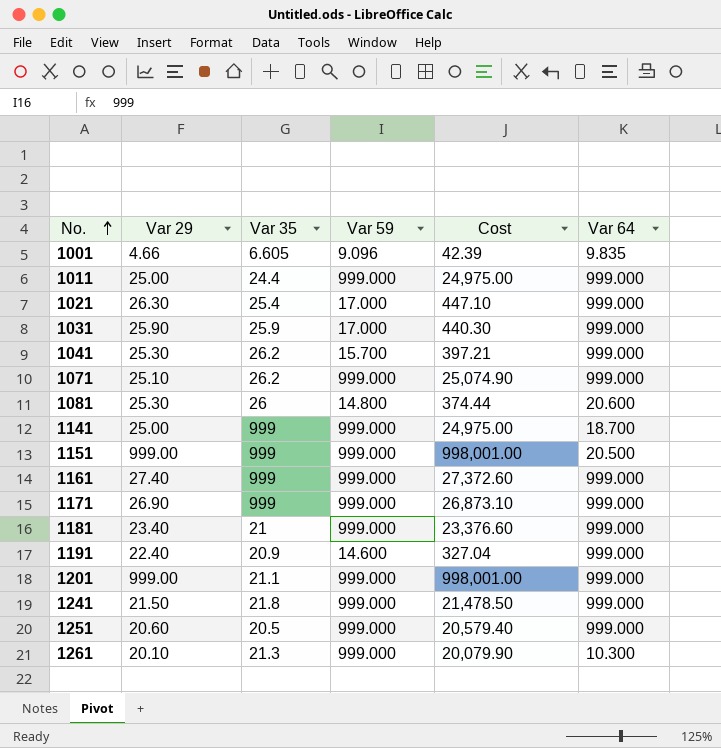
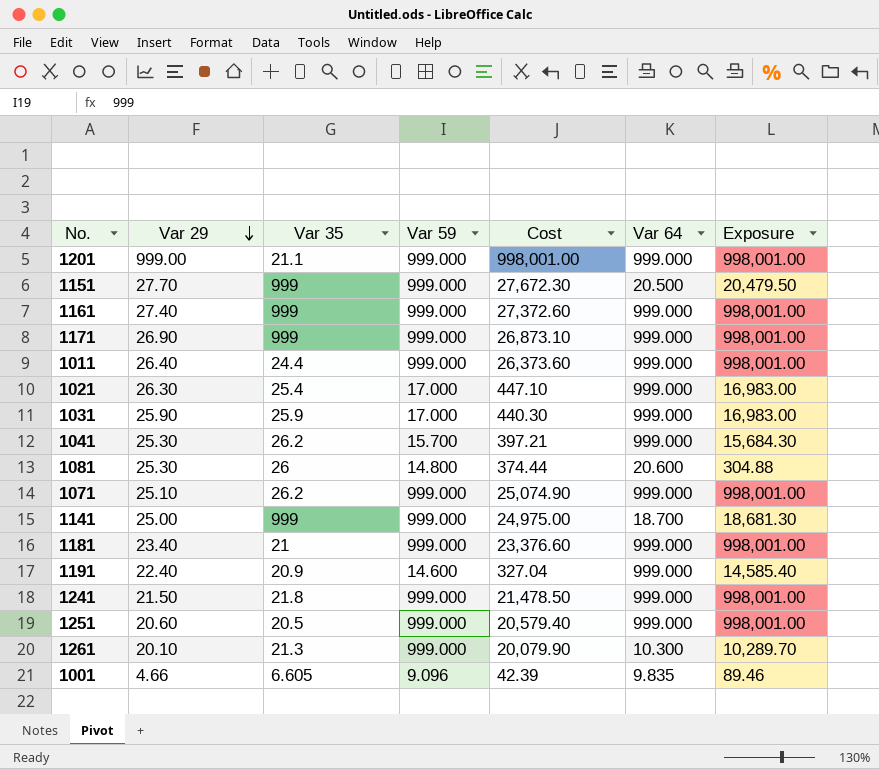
row order: No. ascending -> Var 29 descending
column Exposure | formula: none -> [Var 59] * [Var 64]
1151 | Var 29: 999.00 -> 27.70
1151 | Cost: 998,001.00 -> 27,672.30
1011 | Var 29: 25.00 -> 26.40
1011 | Cost: 24,975.00 -> 26,373.60

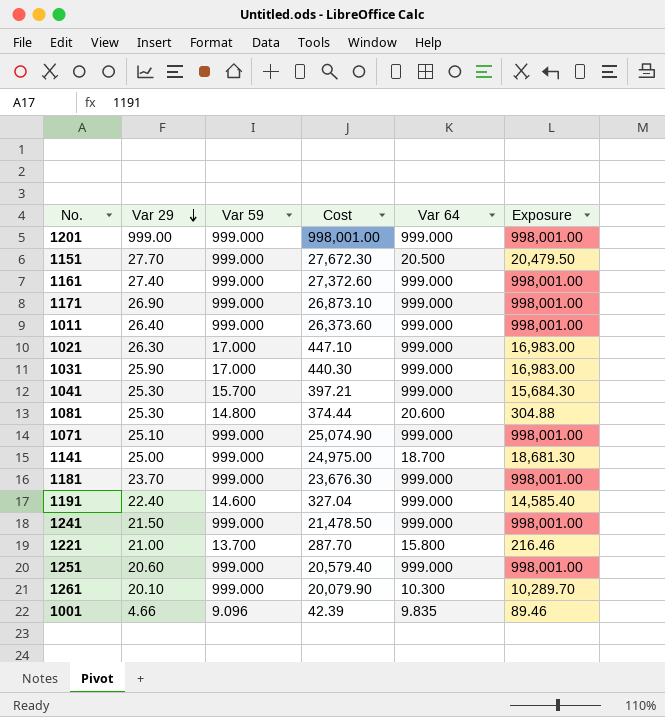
column Var 35 | position: 3 -> none
1181 | Var 29: 23.40 -> 23.70
1181 | Cost: 23,376.60 -> 23,676.30
row 1221: none -> 21.00 | 13.700 | 287.70 | 15.800 | 216.46

